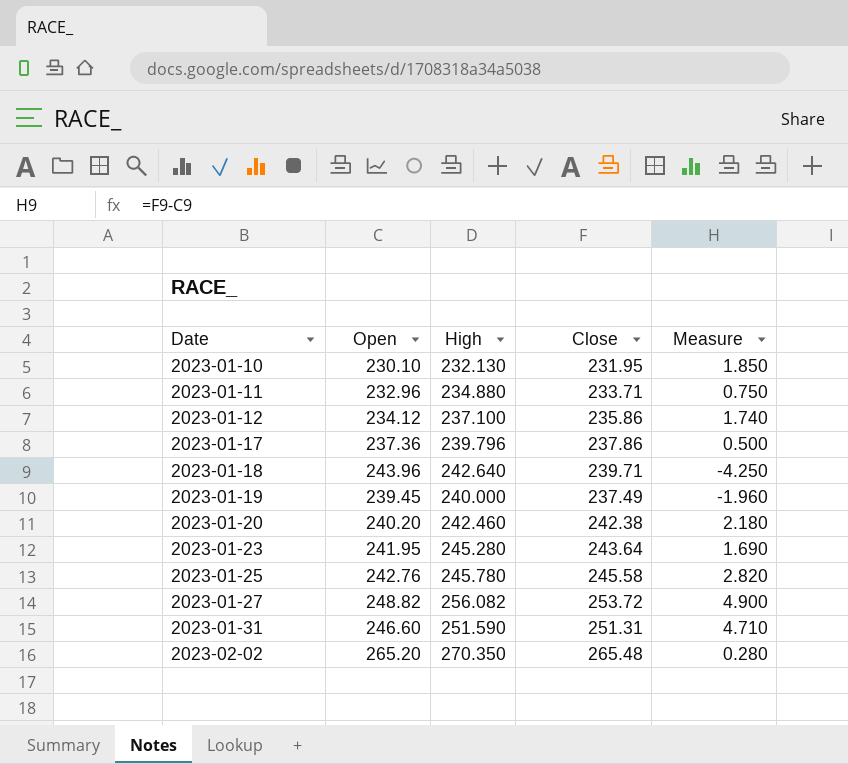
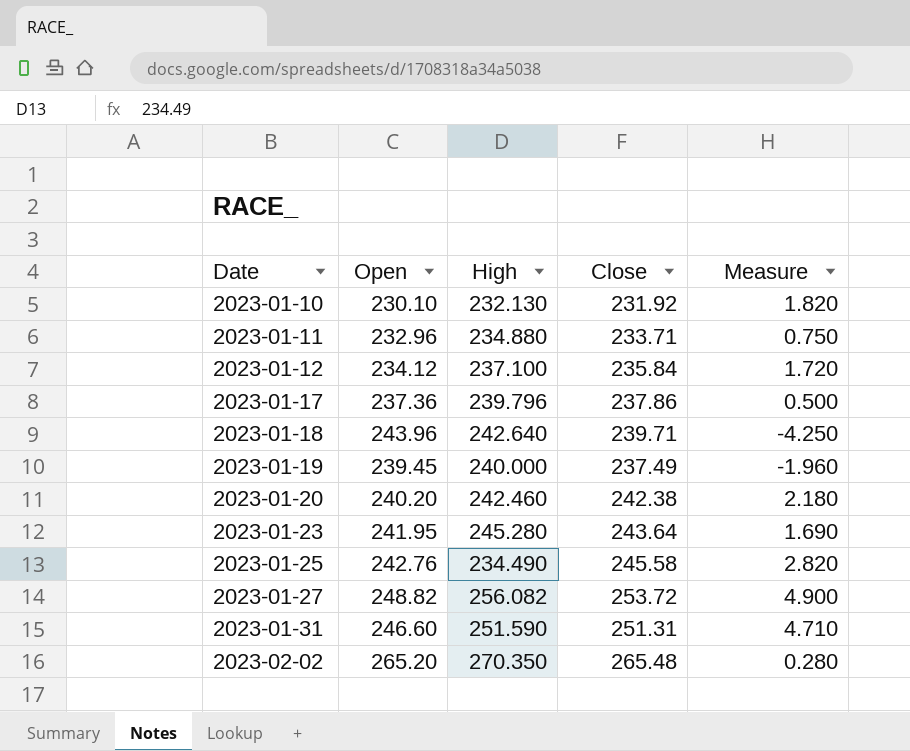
2023-01-10 | Close: 231.95 -> 231.92
2023-01-10 | Measure: 1.850 -> 1.820
2023-01-12 | Close: 235.86 -> 235.84
2023-01-12 | Measure: 1.740 -> 1.720
2023-01-25 | High: 245.780 -> 234.490

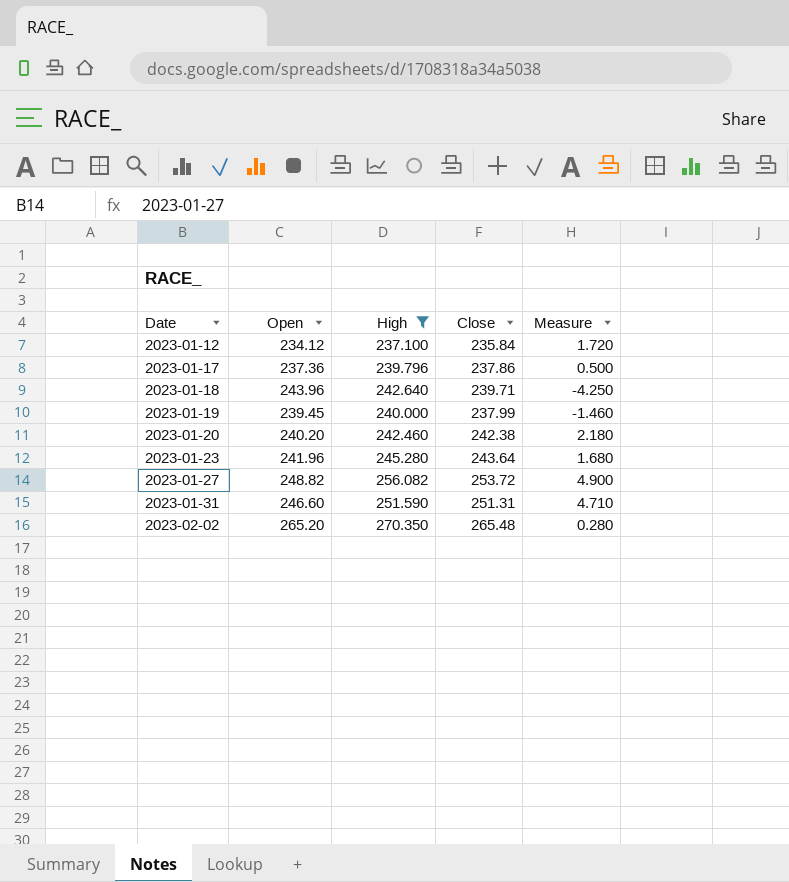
filter: none -> High >= 237.100
2023-01-19 | Close: 237.49 -> 237.99
2023-01-19 | Measure: -1.960 -> -1.460
2023-01-23 | Open: 241.95 -> 241.96
2023-01-23 | Measure: 1.690 -> 1.680

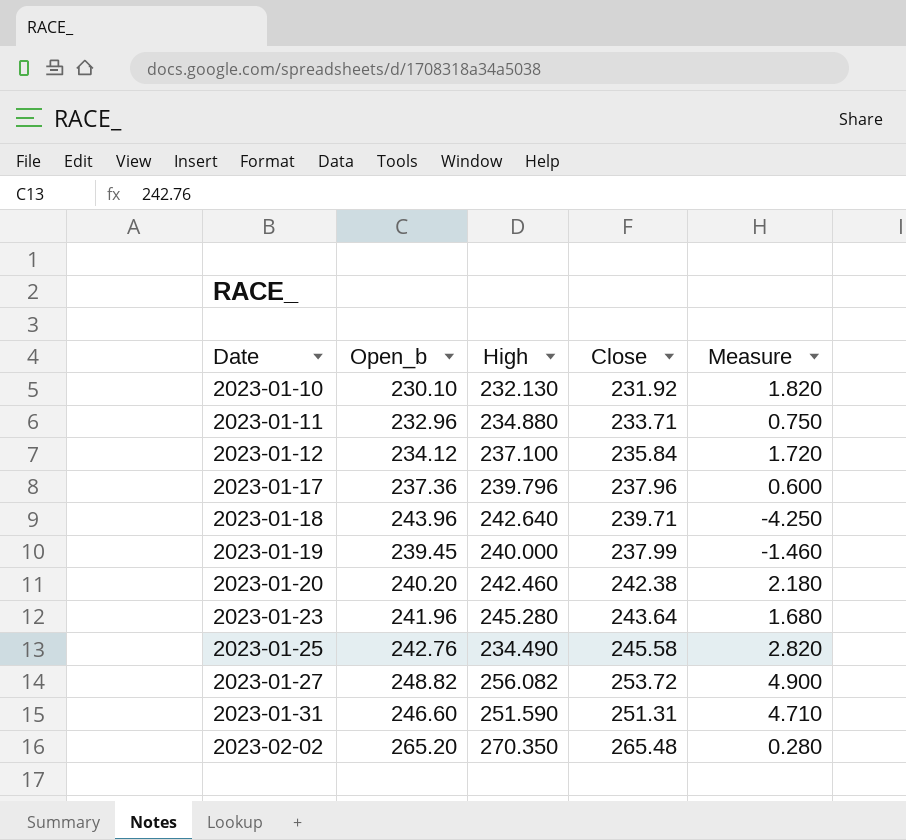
filter: High >= 237.100 -> none
column name: Open -> Open_b
2023-01-17 | Close: 237.86 -> 237.96
2023-01-17 | Measure: 0.500 -> 0.600

